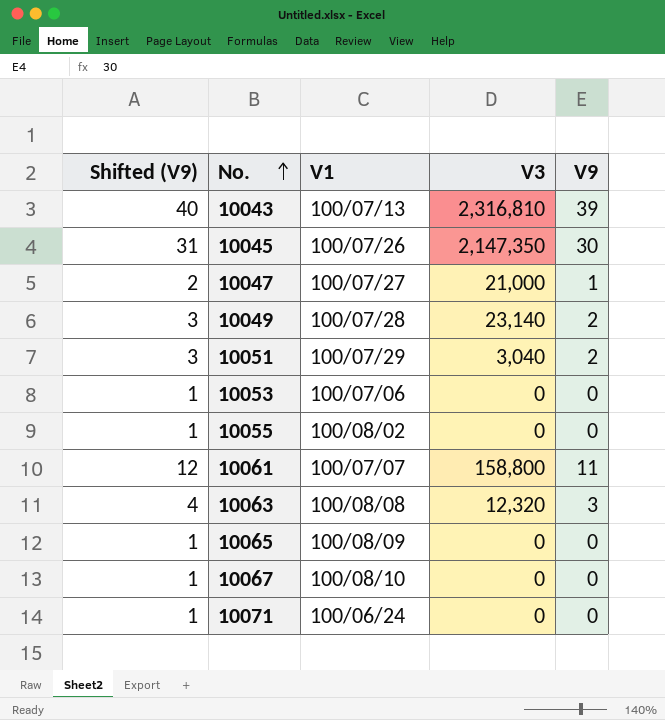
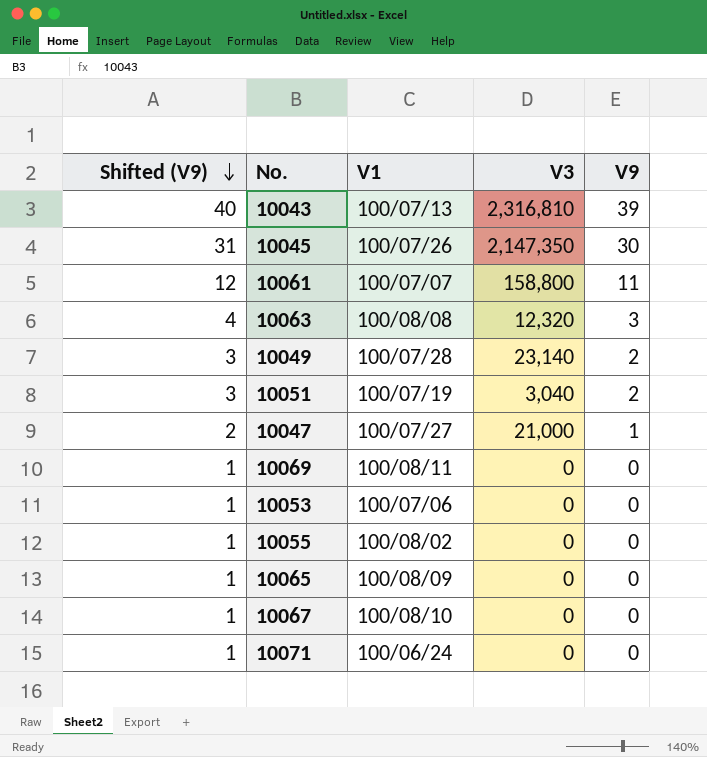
row order: No. ascending -> Shifted (V9) descending
10051 | V1: 100/07/29 -> 100/07/19
row 10069: none -> 1 | 100/08/11 | 0 | 0

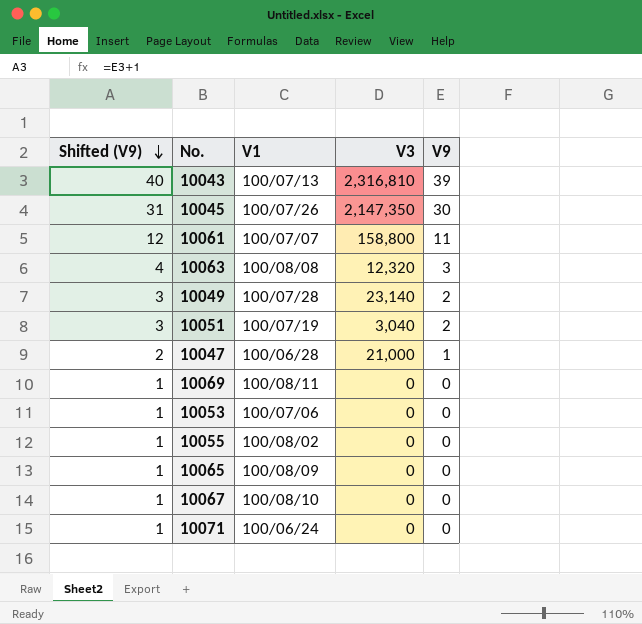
10047 | V1: 100/07/27 -> 100/06/28

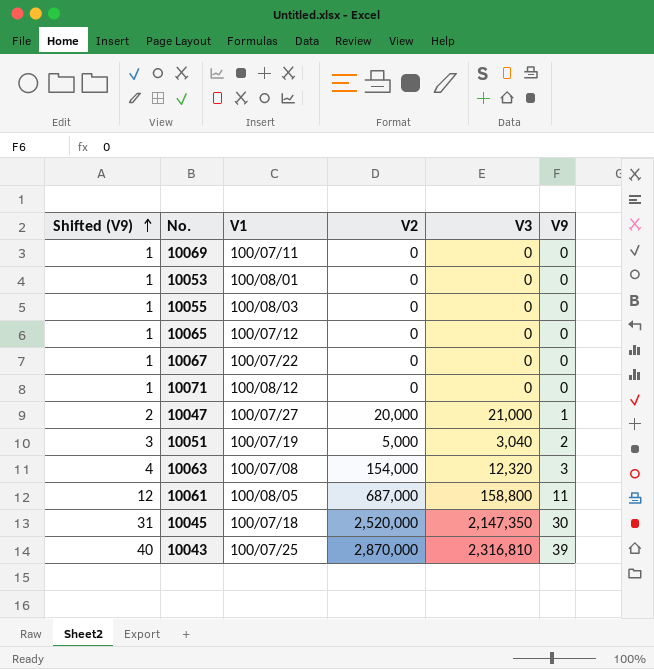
row order: Shifted (V9) descending -> Shifted (V9) ascending
column V2 | position: none -> 4
row 10049: 3 | 100/07/28 | 23,140 | 2 -> none
10069 | V1: 100/08/11 -> 100/07/11
10053 | V1: 100/07/06 -> 100/08/01
10055 | V1: 100/08/02 -> 100/08/03
10065 | V1: 100/08/09 -> 100/07/12
10067 | V1: 100/08/10 -> 100/07/22
10071 | V1: 100/06/24 -> 100/08/12
10047 | V1: 100/06/28 -> 100/07/27
10063 | V1: 100/08/08 -> 100/07/08
10061 | V1: 100/07/07 -> 100/08/05
10045 | V1: 100/07/26 -> 100/07/18
10043 | V1: 100/07/13 -> 100/07/25

